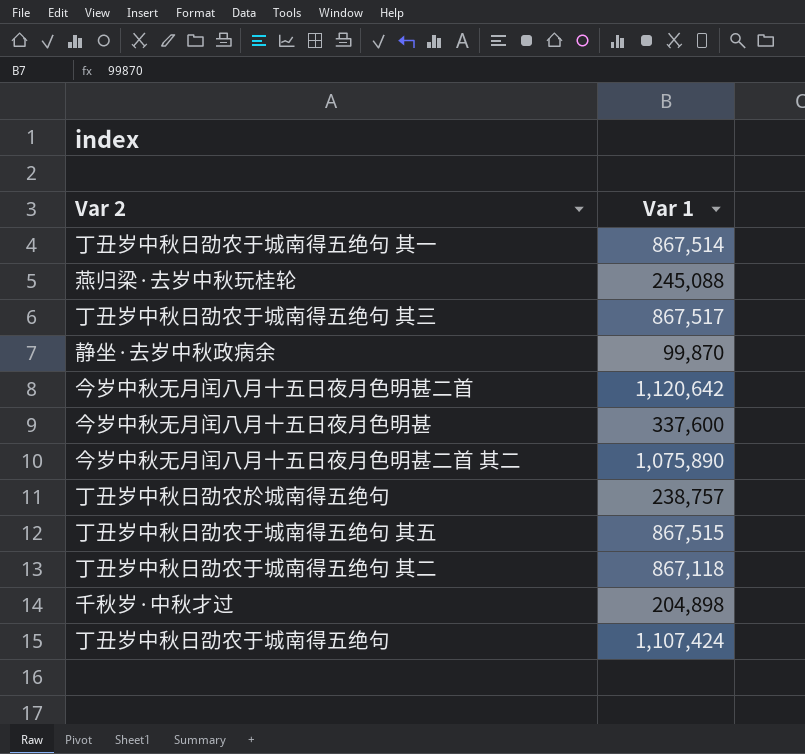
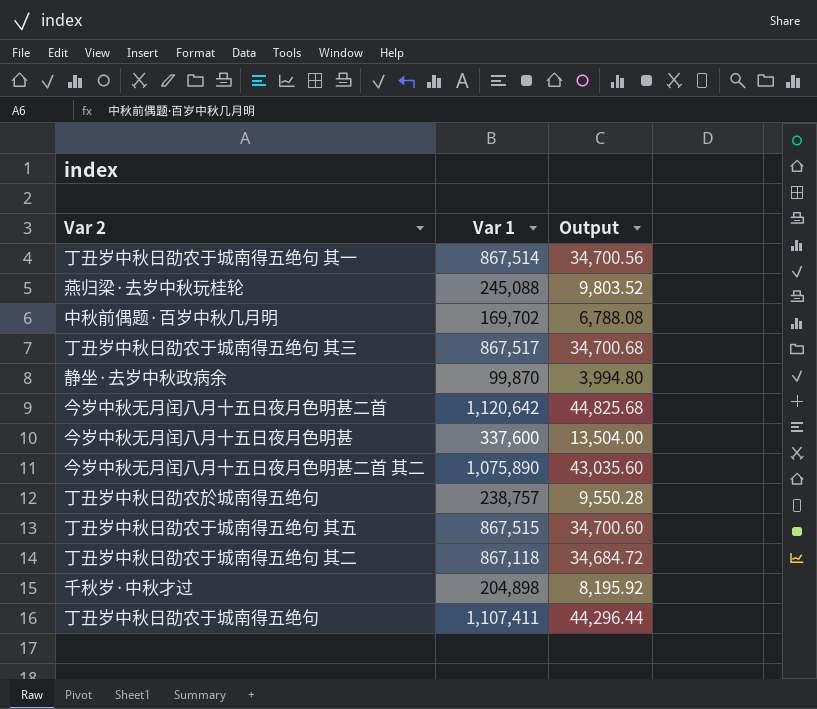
column Output | formula: none -> [Var 1] * 0.04
row 中秋前偶题·百岁中秋几月明: none -> 169,702 | 6,788.08
丁丑岁中秋日劭农于城南得五绝句 | Var 1: 1,107,424 -> 1,107,411

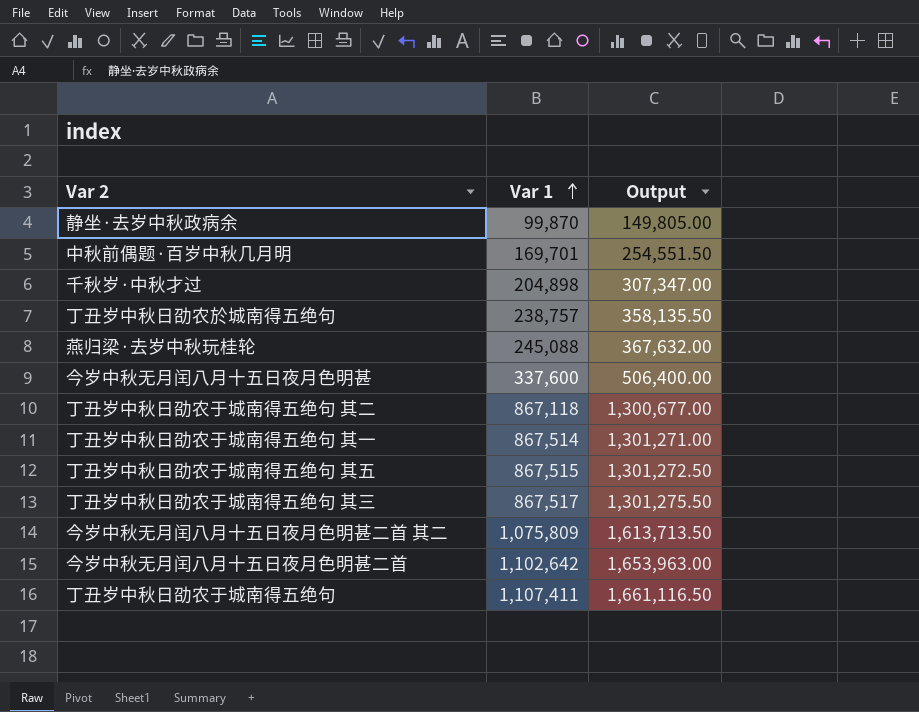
row order: none -> Var 1 ascending
column Output | formula: [Var 1] * 0.04 -> [Var 1] * 1.5
中秋前偶题·百岁中秋几月明 | Var 1: 169,702 -> 169,701
今岁中秋无月闰八月十五日夜月色明甚二首 其二 | Var 1: 1,075,890 -> 1,075,809
今岁中秋无月闰八月十五日夜月色明甚二首 | Var 1: 1,120,642 -> 1,102,642

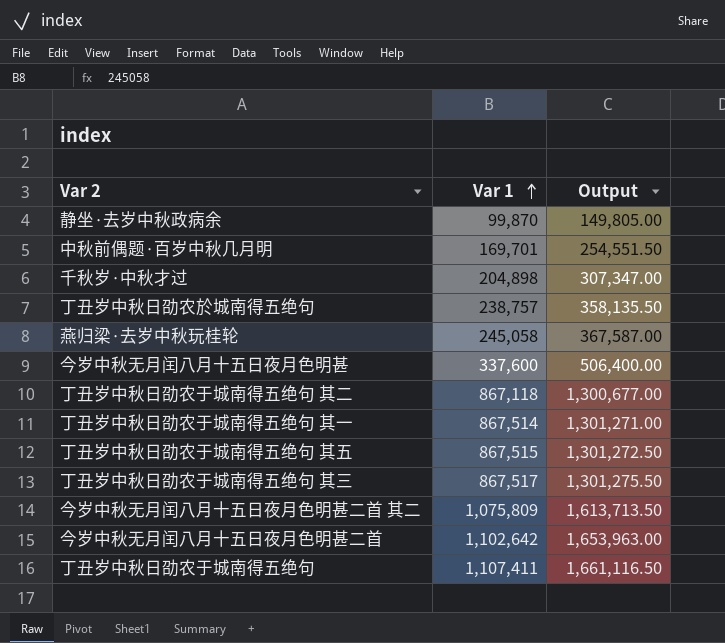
燕归梁·去岁中秋玩桂轮 | Var 1: 245,088 -> 245,058
燕归梁·去岁中秋玩桂轮 | Output: 367,632.00 -> 367,587.00

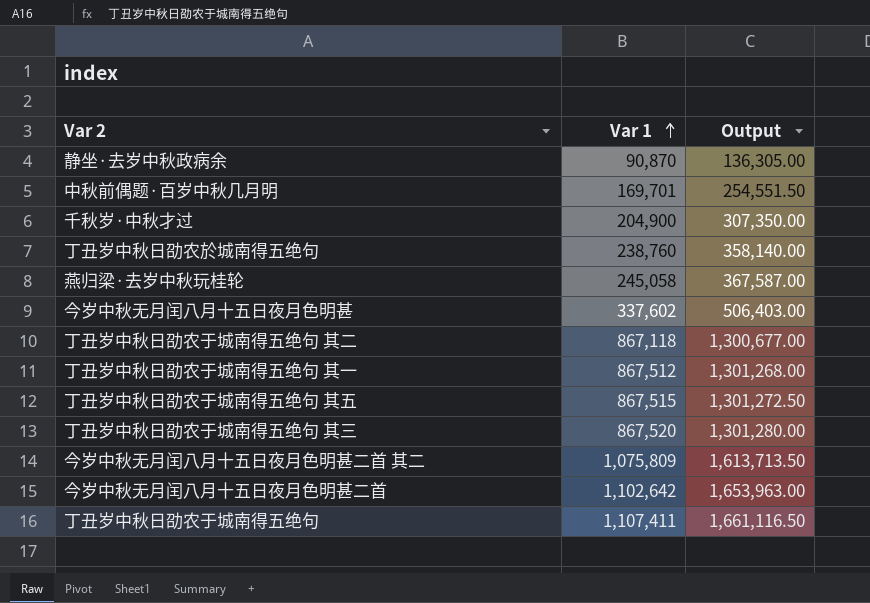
静坐·去岁中秋政病余 | Var 1: 99,870 -> 90,870
静坐·去岁中秋政病余 | Output: 149,805.00 -> 136,305.00
千秋岁·中秋才过 | Var 1: 204,898 -> 204,900
千秋岁·中秋才过 | Output: 307,347.00 -> 307,350.00
丁丑岁中秋日劭农於城南得五绝句 | Var 1: 238,757 -> 238,760
丁丑岁中秋日劭农於城南得五绝句 | Output: 358,135.50 -> 358,140.00
今岁中秋无月闰八月十五日夜月色明甚 | Var 1: 337,600 -> 337,602
今岁中秋无月闰八月十五日夜月色明甚 | Output: 506,400.00 -> 506,403.00
丁丑岁中秋日劭农于城南得五绝句 其一 | Var 1: 867,514 -> 867,512
丁丑岁中秋日劭农于城南得五绝句 其一 | Output: 1,301,271.00 -> 1,301,268.00
丁丑岁中秋日劭农于城南得五绝句 其三 | Var 1: 867,517 -> 867,520
丁丑岁中秋日劭农于城南得五绝句 其三 | Output: 1,301,275.50 -> 1,301,280.00

